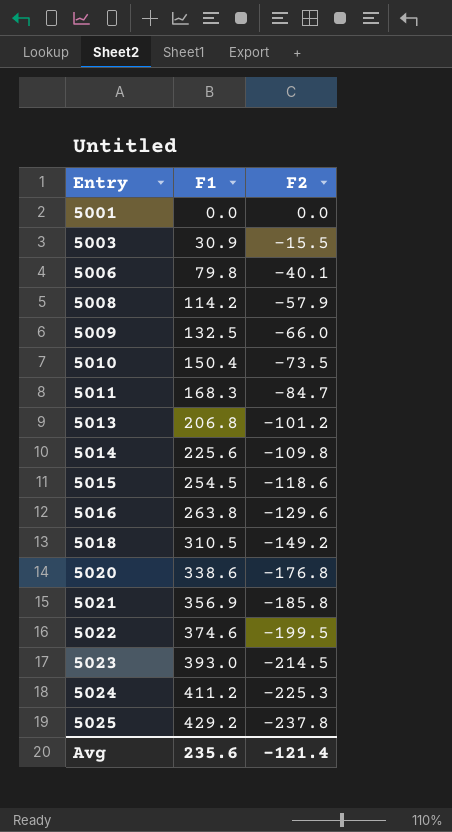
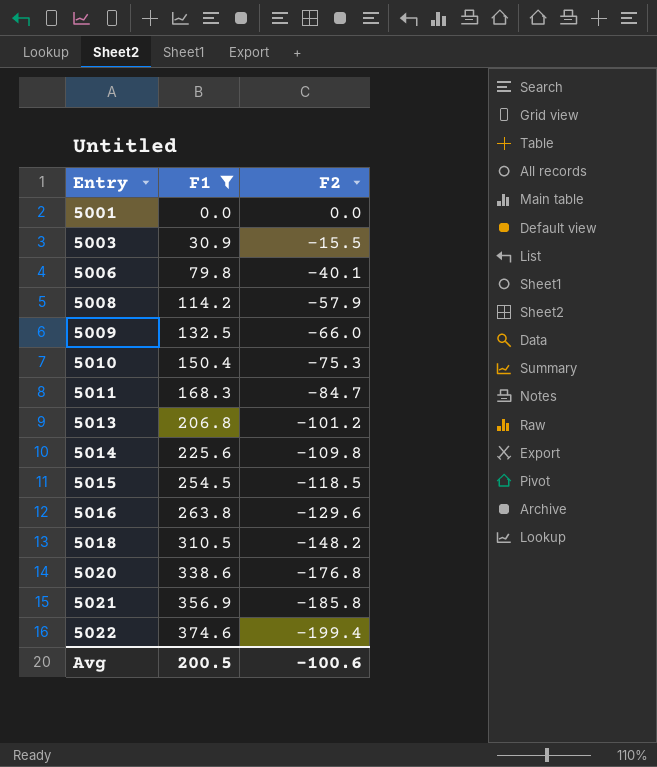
filter: none -> F1 <= 374.6
5010 | F2: -73.5 -> -75.3
5015 | F2: -118.6 -> -118.5
5018 | F2: -149.2 -> -148.2
5022 | F2: -199.5 -> -199.4
Avg | F1: 235.6 -> 200.5
Avg | F2: -121.4 -> -100.6

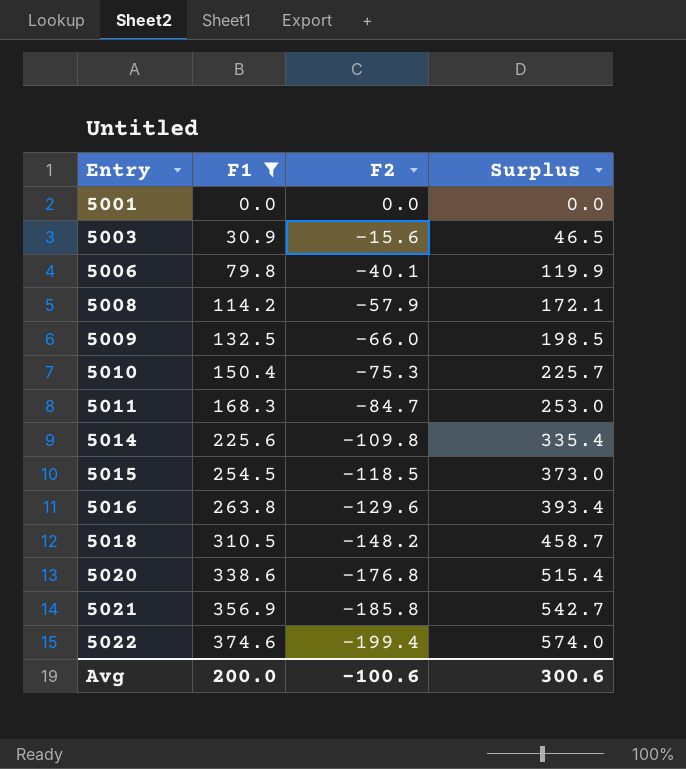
column Surplus | formula: none -> [F1] - [F2]
row 5013: 206.8 | -101.2 -> none
5003 | F2: -15.5 -> -15.6
Avg | F1: 200.5 -> 200.0

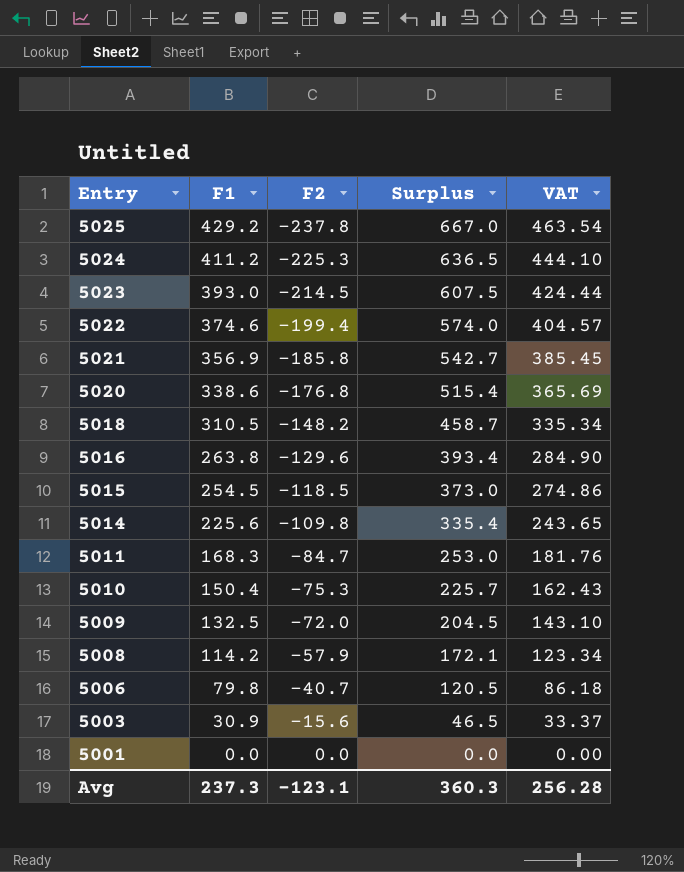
filter: F1 <= 374.6 -> none
row order: Entry ascending -> Entry descending
column VAT | formula: none -> [F1] * 1.08
5009 | F2: -66.0 -> -72.0
5009 | Surplus: 198.5 -> 204.5
5006 | F2: -40.1 -> -40.7
5006 | Surplus: 119.9 -> 120.5
Avg | F1: 200.0 -> 237.3
Avg | F2: -100.6 -> -123.1
Avg | Surplus: 300.6 -> 360.3

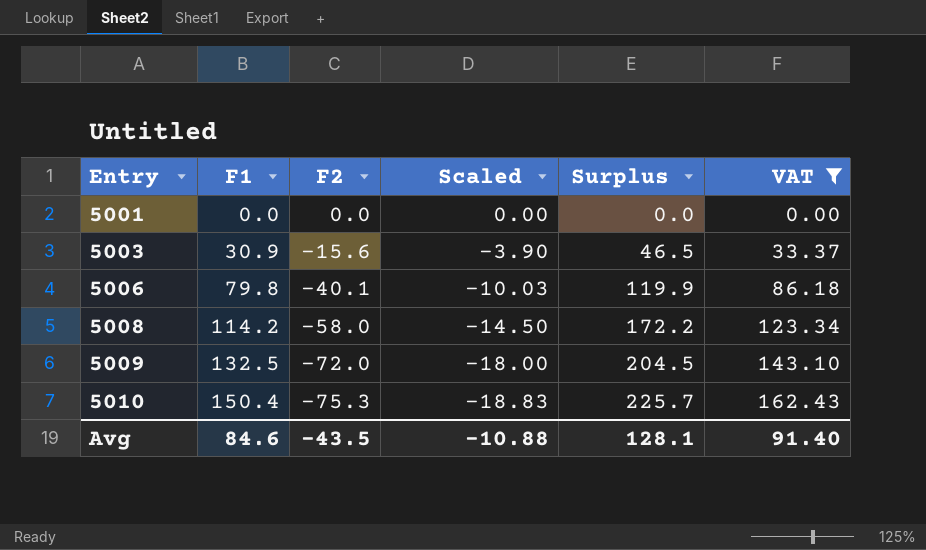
filter: none -> VAT <= 162.43
row order: Entry descending -> Entry ascending
column Scaled | formula: none -> [F2] * 0.25
5006 | F2: -40.7 -> -40.1
5006 | Surplus: 120.5 -> 119.9
5008 | F2: -57.9 -> -58.0
5008 | Surplus: 172.1 -> 172.2
Avg | F1: 237.3 -> 84.6
Avg | F2: -123.1 -> -43.5
Avg | Surplus: 360.3 -> 128.1
Avg | VAT: 256.28 -> 91.40

